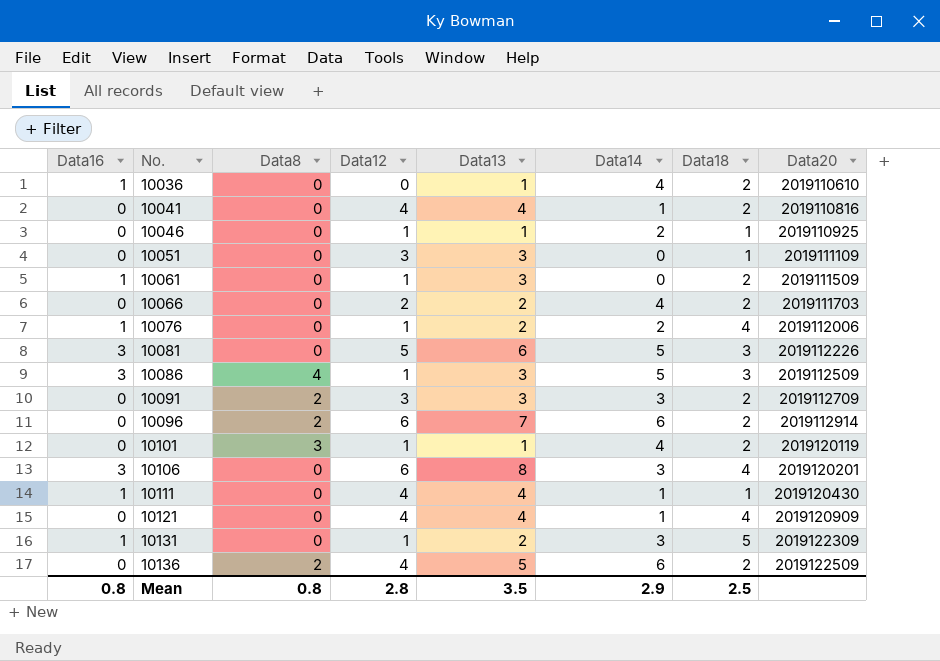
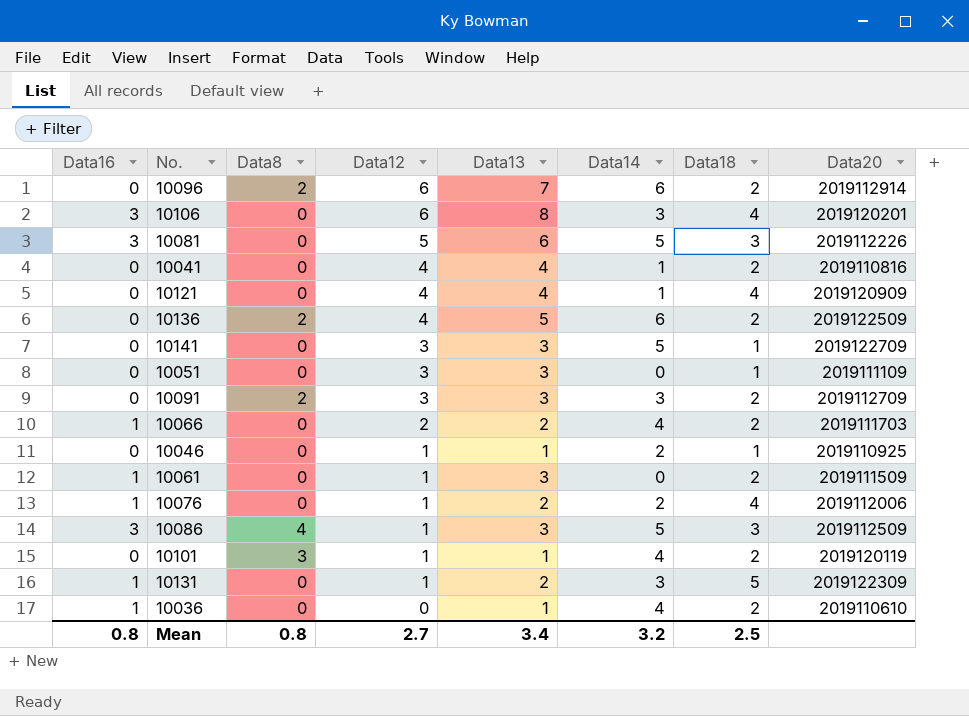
row order: No. ascending -> Data12 descending
row 10111: 1 | 0 | 4 | 4 | 1 | 1 | 2019120430 -> none
row 10141: none -> 0 | 0 | 3 | 3 | 5 | 1 | 2019122709
10066 | Data16: 0 -> 1
Mean | Data12: 2.8 -> 2.7
Mean | Data13: 3.5 -> 3.4
Mean | Data14: 2.9 -> 3.2

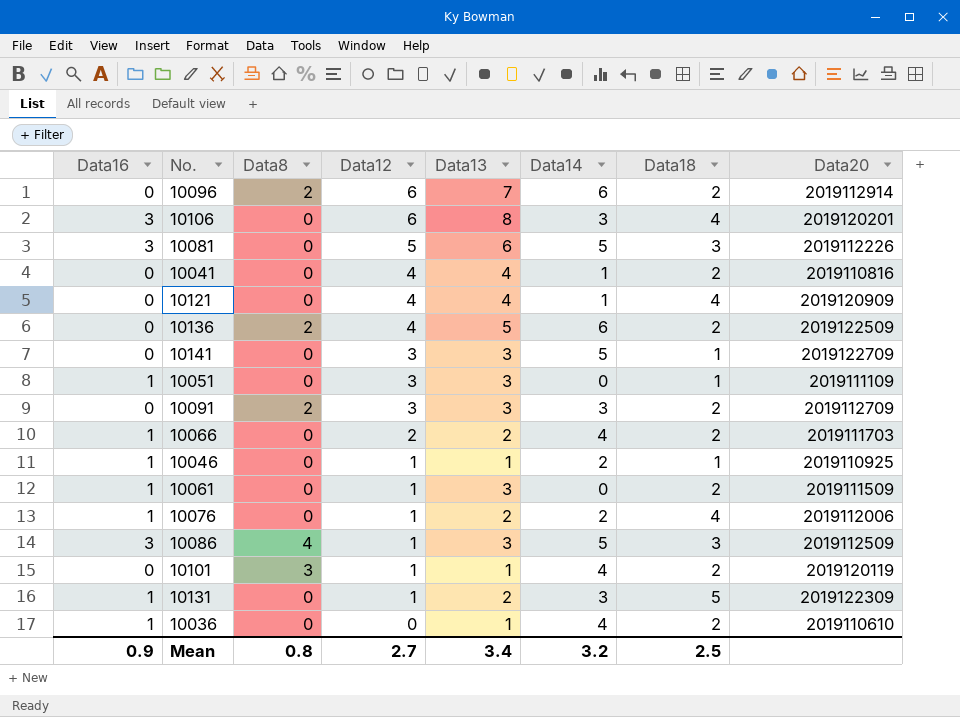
10051 | Data16: 0 -> 1
10046 | Data16: 0 -> 1
Mean | Data16: 0.8 -> 0.9

